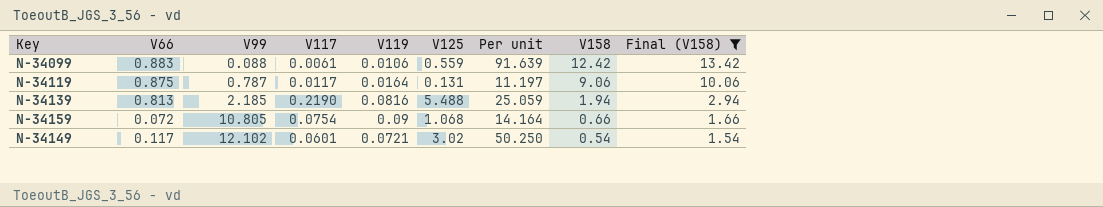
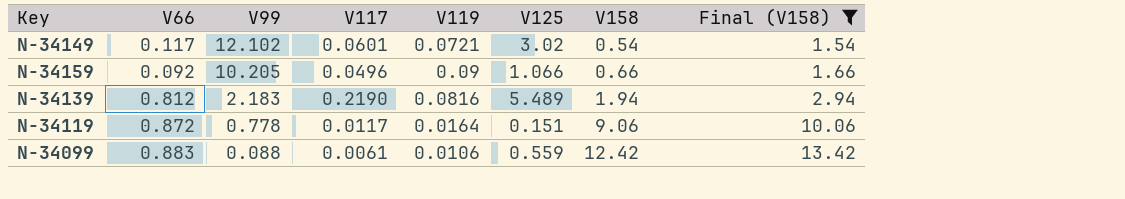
row order: V99 ascending -> V99 descending
column Per unit | formula: [V125] / [V117] -> none
N-34159 | V66: 0.072 -> 0.092
N-34159 | V99: 10.805 -> 10.205
N-34159 | V117: 0.0754 -> 0.0496
N-34159 | V125: 1.068 -> 1.066
N-34139 | V66: 0.813 -> 0.812
N-34139 | V99: 2.185 -> 2.183
N-34139 | V125: 5.488 -> 5.489
N-34119 | V66: 0.875 -> 0.872
N-34119 | V99: 0.787 -> 0.778
N-34119 | V125: 0.131 -> 0.151

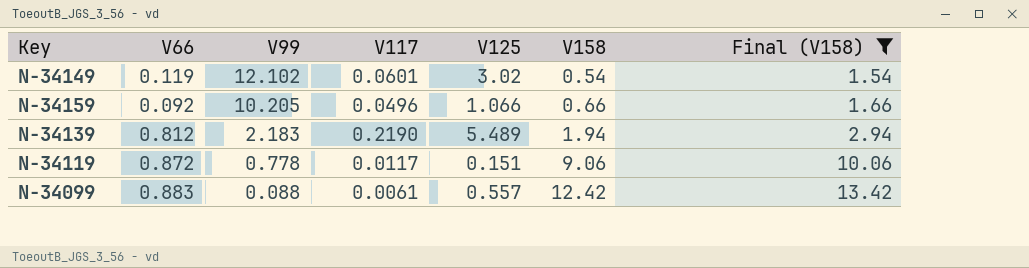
column V119 | position: 5 -> none
N-34149 | V66: 0.117 -> 0.119
N-34099 | V125: 0.559 -> 0.557

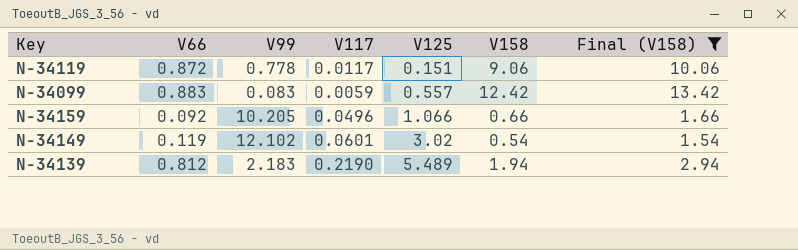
row order: V99 descending -> V125 ascending
N-34099 | V99: 0.088 -> 0.083
N-34099 | V117: 0.0061 -> 0.0059

